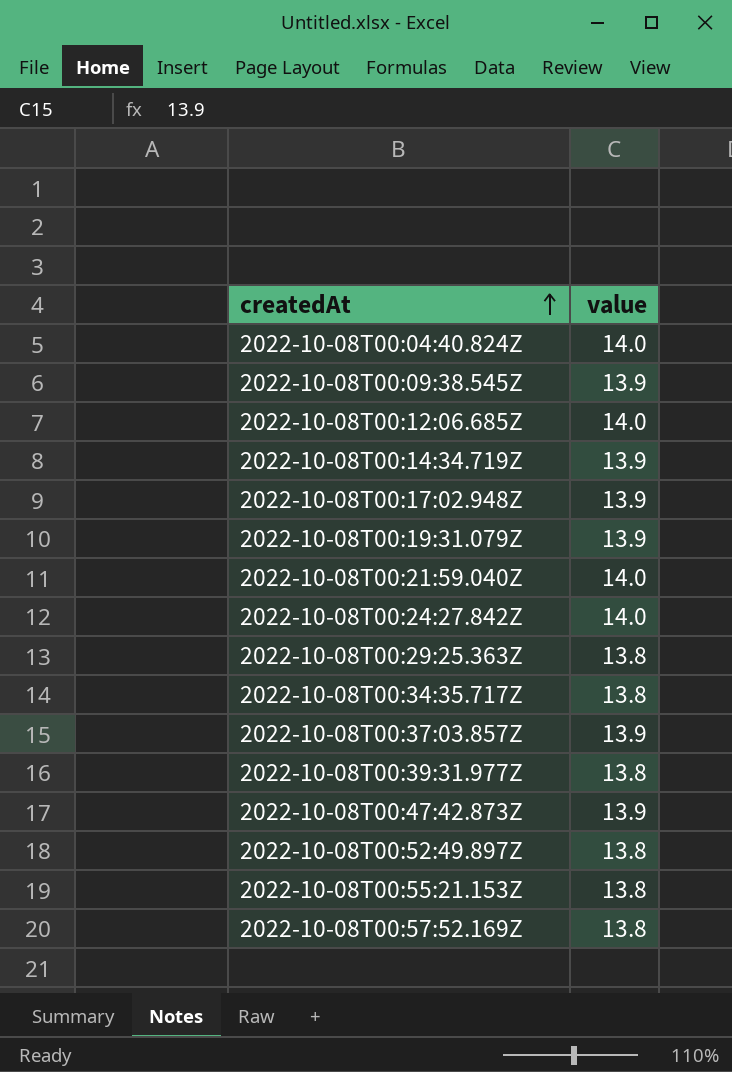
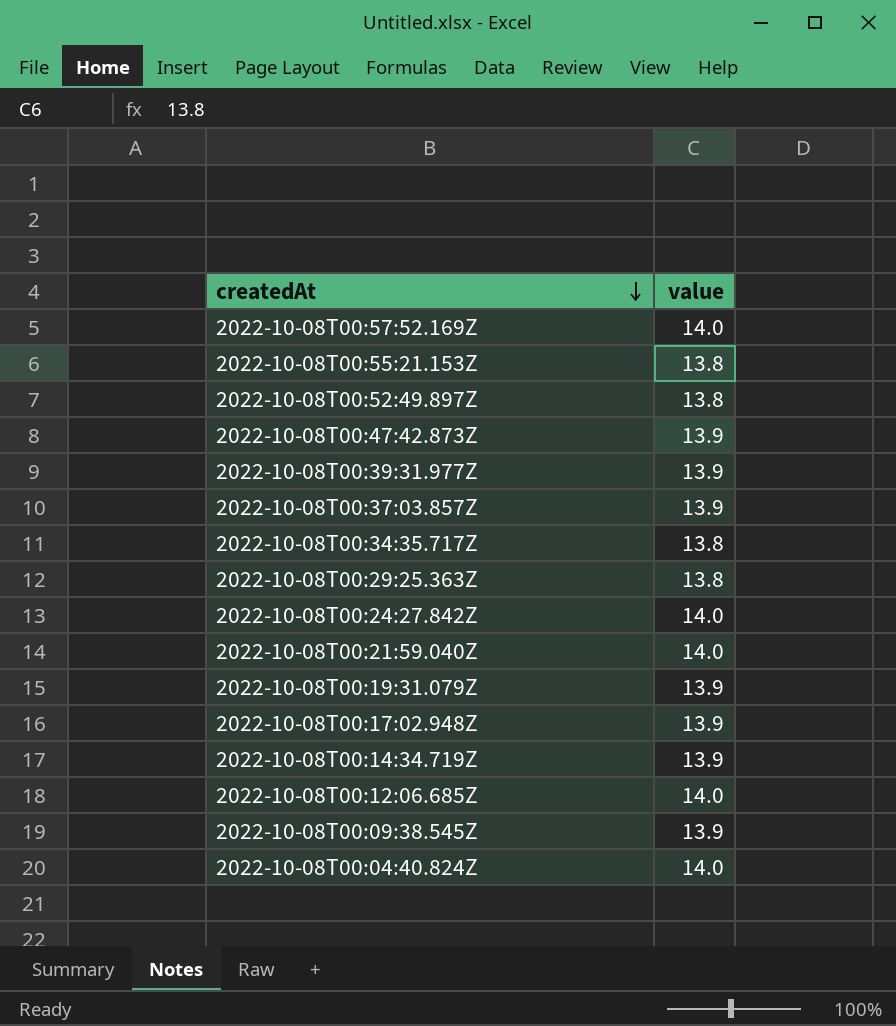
row order: createdAt ascending -> createdAt descending
2022-10-08T00:57:52.169Z | value: 13.8 -> 14.0
2022-10-08T00:39:31.977Z | value: 13.8 -> 13.9

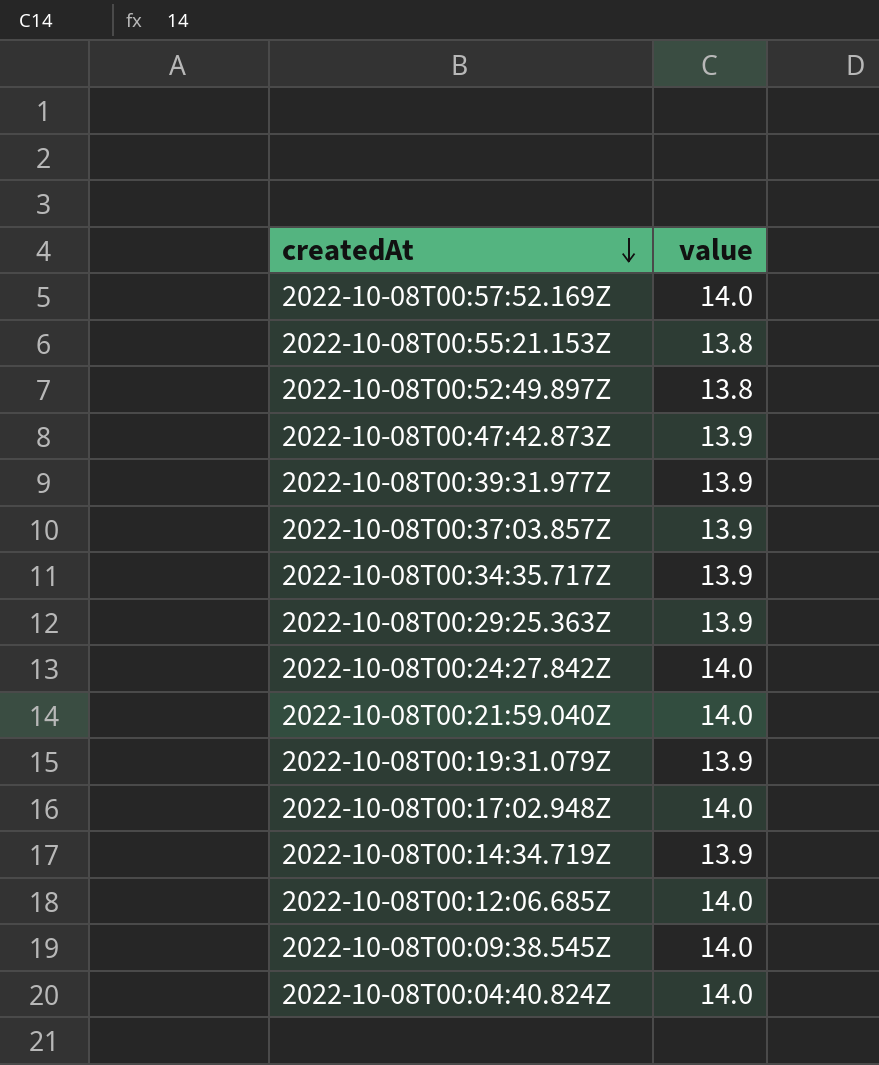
2022-10-08T00:34:35.717Z | value: 13.8 -> 13.9
2022-10-08T00:29:25.363Z | value: 13.8 -> 13.9
2022-10-08T00:17:02.948Z | value: 13.9 -> 14.0
2022-10-08T00:09:38.545Z | value: 13.9 -> 14.0

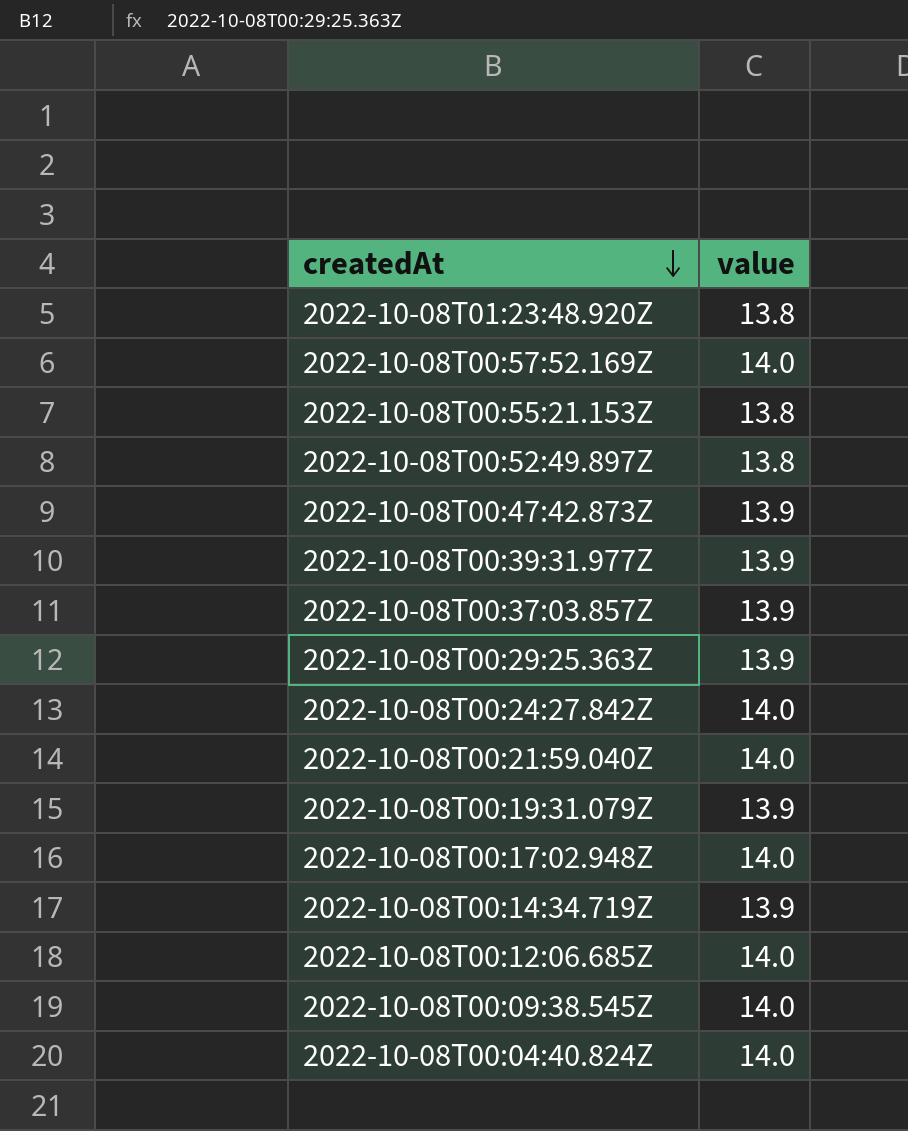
row 2022-10-08T00:34:35.717Z: 13.9 -> none
row 2022-10-08T01:23:48.920Z: none -> 13.8

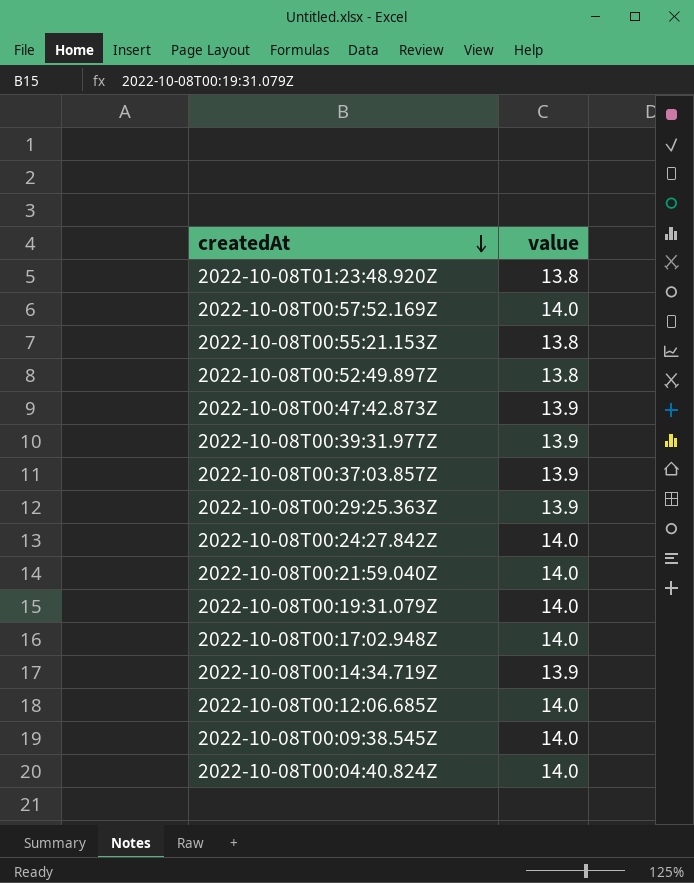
2022-10-08T00:19:31.079Z | value: 13.9 -> 14.0

